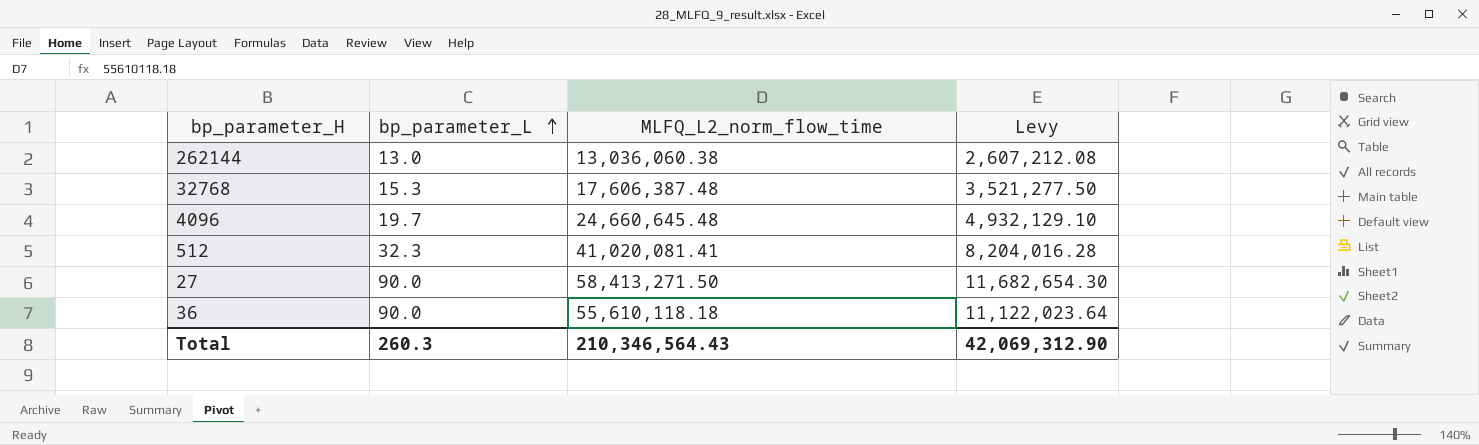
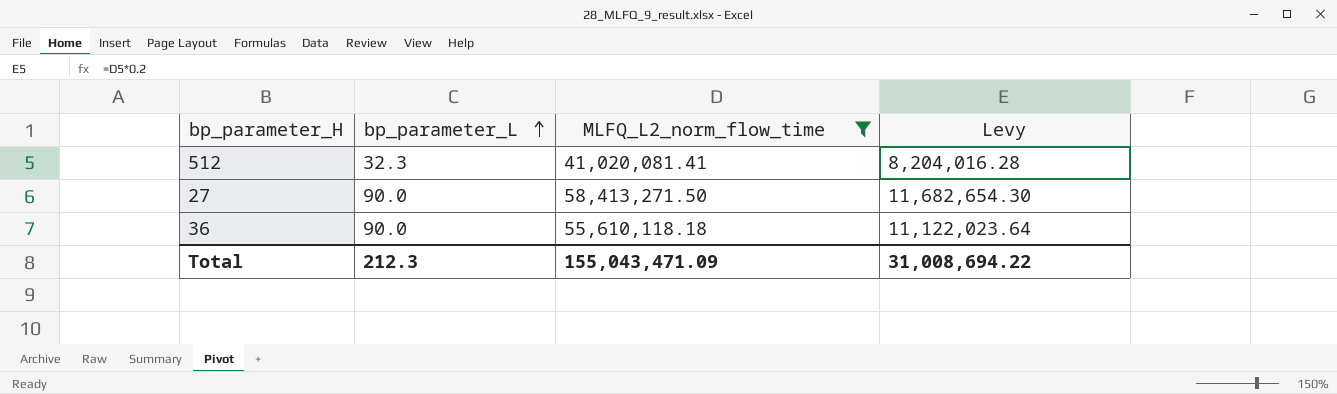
filter: none -> MLFQ_L2_norm_flow_time >= 41,020,081.41
Total | bp_parameter_L: 260.3 -> 212.3
Total | MLFQ_L2_norm_flow_time: 210,346,564.43 -> 155,043,471.09
Total | Levy: 42,069,312.90 -> 31,008,694.22

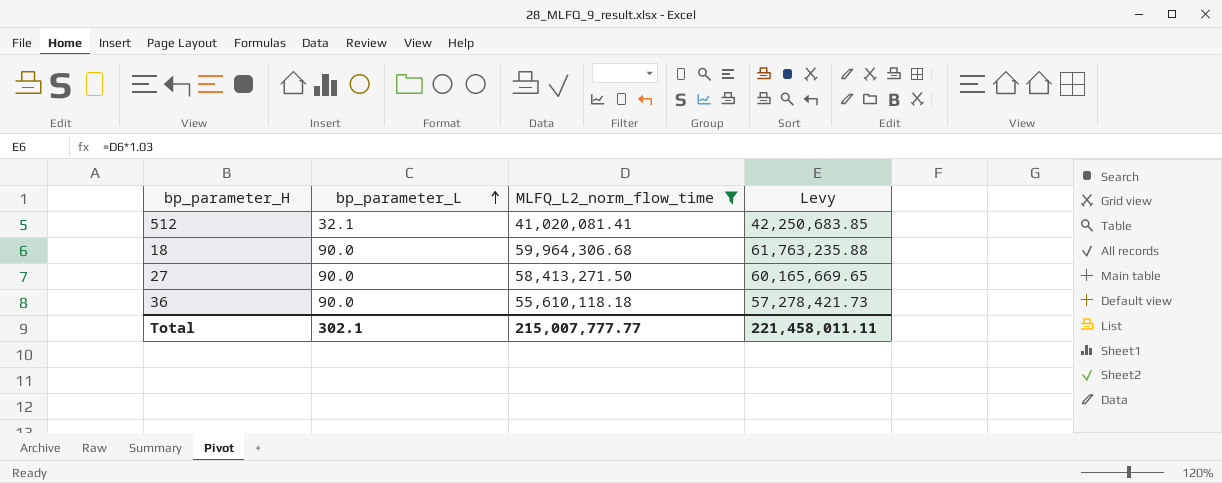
column Levy | formula: [MLFQ_L2_norm_flow_time] * 0.2 -> [MLFQ_L2_norm_flow_time] * 1.03
512 | bp_parameter_L: 32.3 -> 32.1
row 18: none -> 90.0 | 59,964,306.68 | 61,763,235.88
Total | bp_parameter_L: 212.3 -> 302.1
Total | MLFQ_L2_norm_flow_time: 155,043,471.09 -> 215,007,777.77
Total | Levy: 31,008,694.22 -> 221,458,011.11

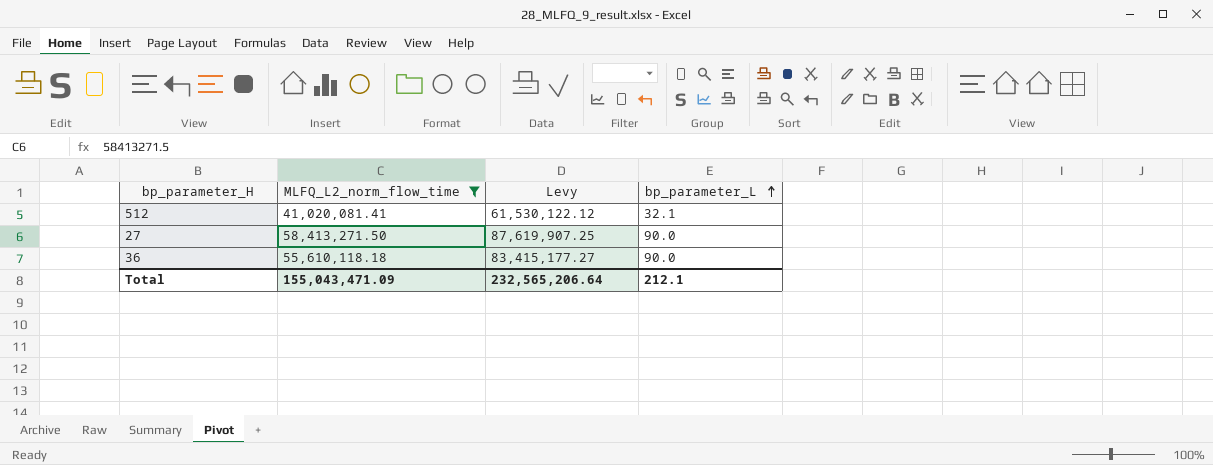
column Levy | formula: [MLFQ_L2_norm_flow_time] * 1.03 -> [MLFQ_L2_norm_flow_time] * 1.5
column bp_parameter_L | position: 2 -> 4
row 18: 90.0 | 59,964,306.68 | 61,763,235.88 -> none
Total | MLFQ_L2_norm_flow_time: 215,007,777.77 -> 155,043,471.09
Total | Levy: 221,458,011.11 -> 232,565,206.64
Total | bp_parameter_L: 302.1 -> 212.1

